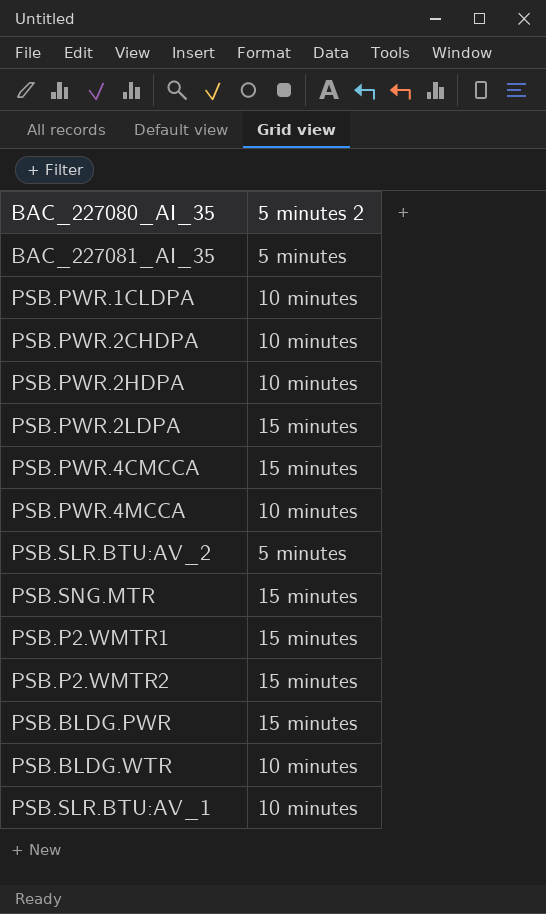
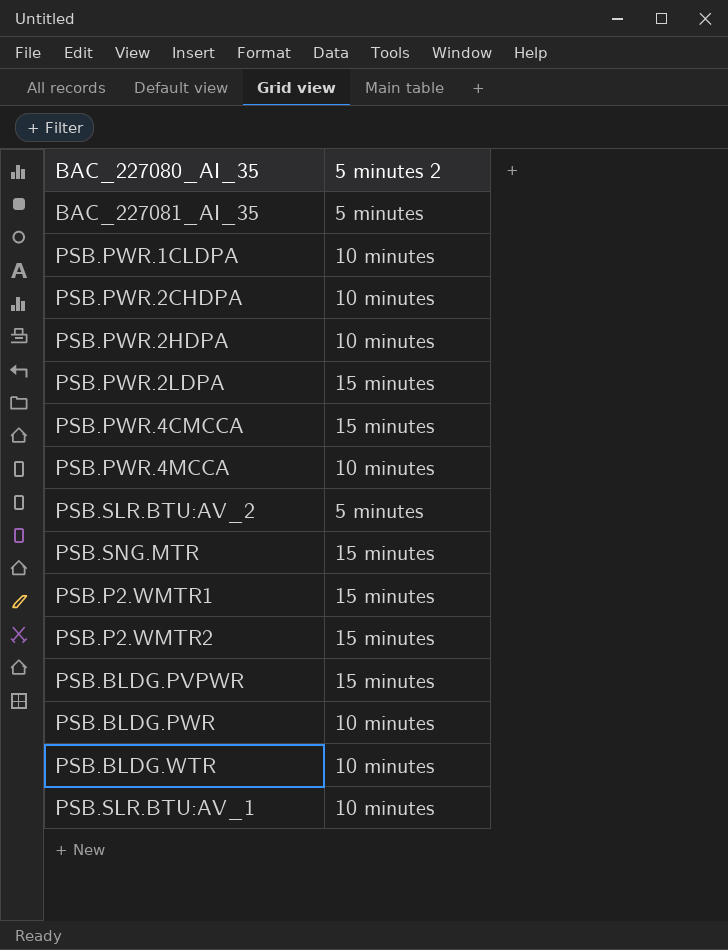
row PSB.BLDG.PVPWR: none -> 15 minutes
PSB.BLDG.PWR | 5 minutes 2: 15 minutes -> 10 minutes

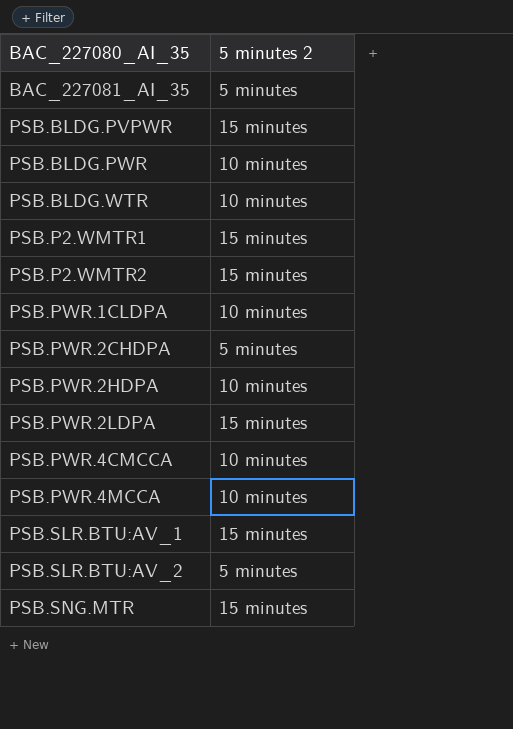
row order: none -> BAC_227080_AI_35 ascending
PSB.PWR.2CHDPA | 5 minutes 2: 10 minutes -> 5 minutes
PSB.PWR.4CMCCA | 5 minutes 2: 15 minutes -> 10 minutes
PSB.SLR.BTU:AV_1 | 5 minutes 2: 10 minutes -> 15 minutes

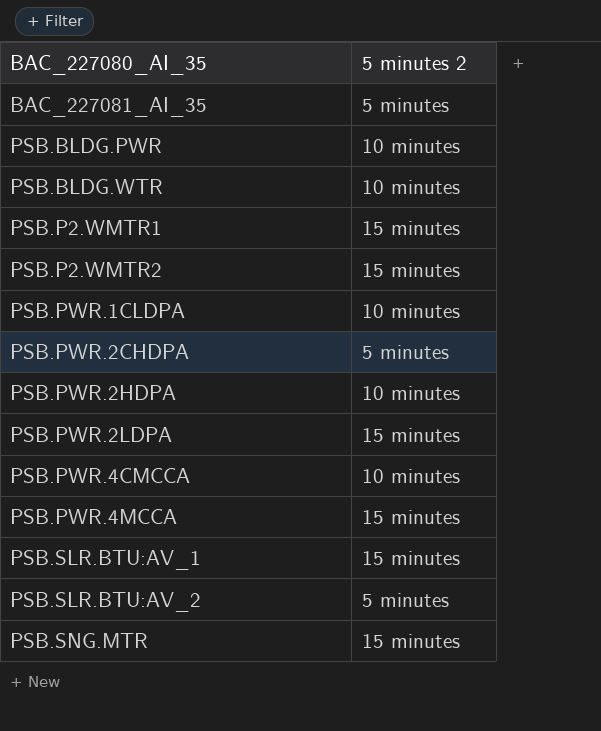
row PSB.BLDG.PVPWR: 15 minutes -> none
PSB.PWR.4MCCA | 5 minutes 2: 10 minutes -> 15 minutes

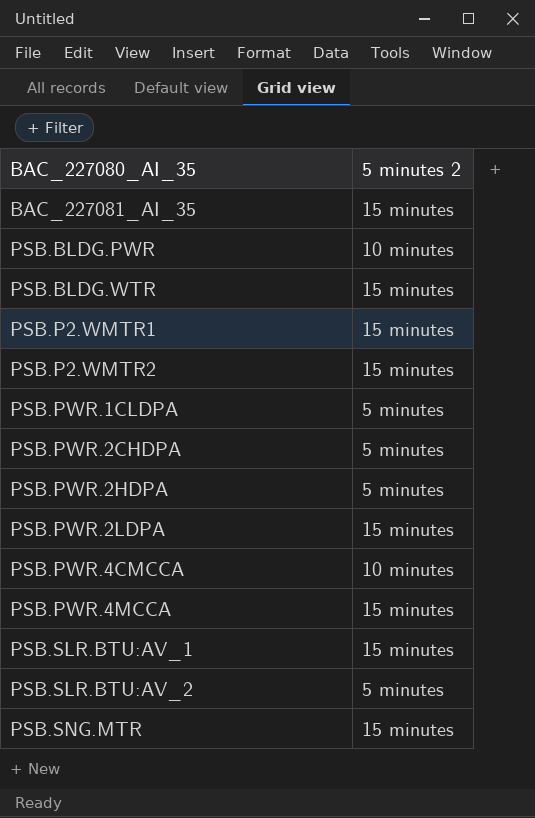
BAC_227081_AI_35 | 5 minutes 2: 5 minutes -> 15 minutes
PSB.BLDG.WTR | 5 minutes 2: 10 minutes -> 15 minutes
PSB.PWR.1CLDPA | 5 minutes 2: 10 minutes -> 5 minutes
PSB.PWR.2HDPA | 5 minutes 2: 10 minutes -> 5 minutes

